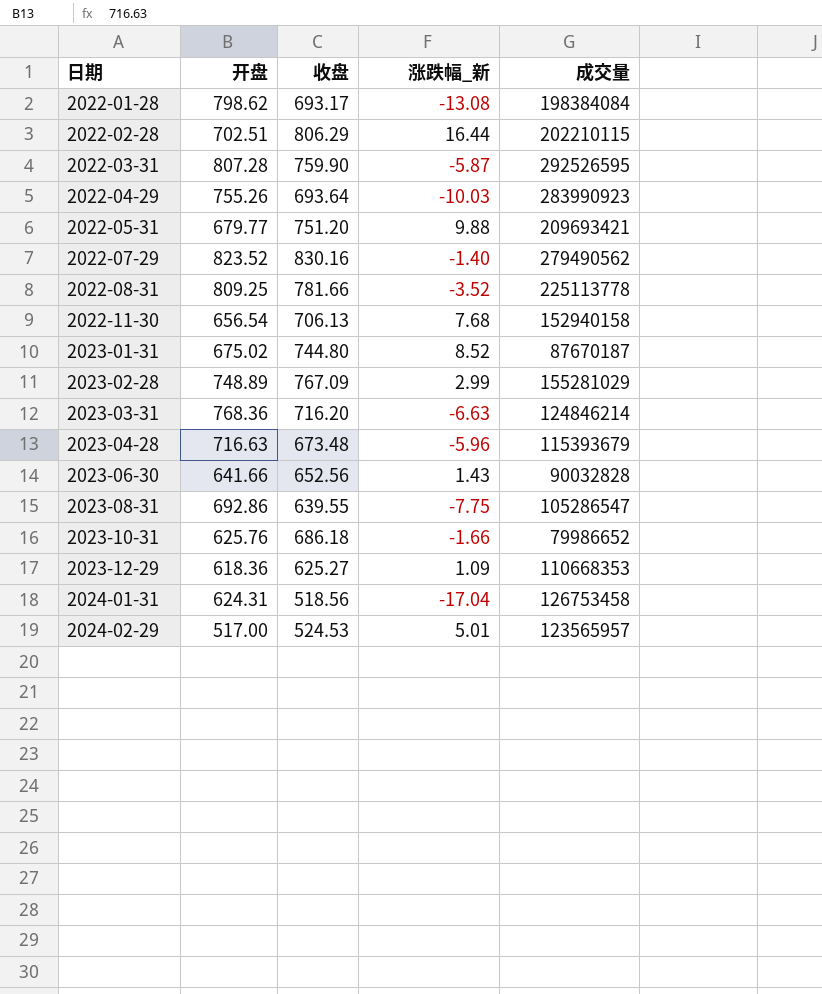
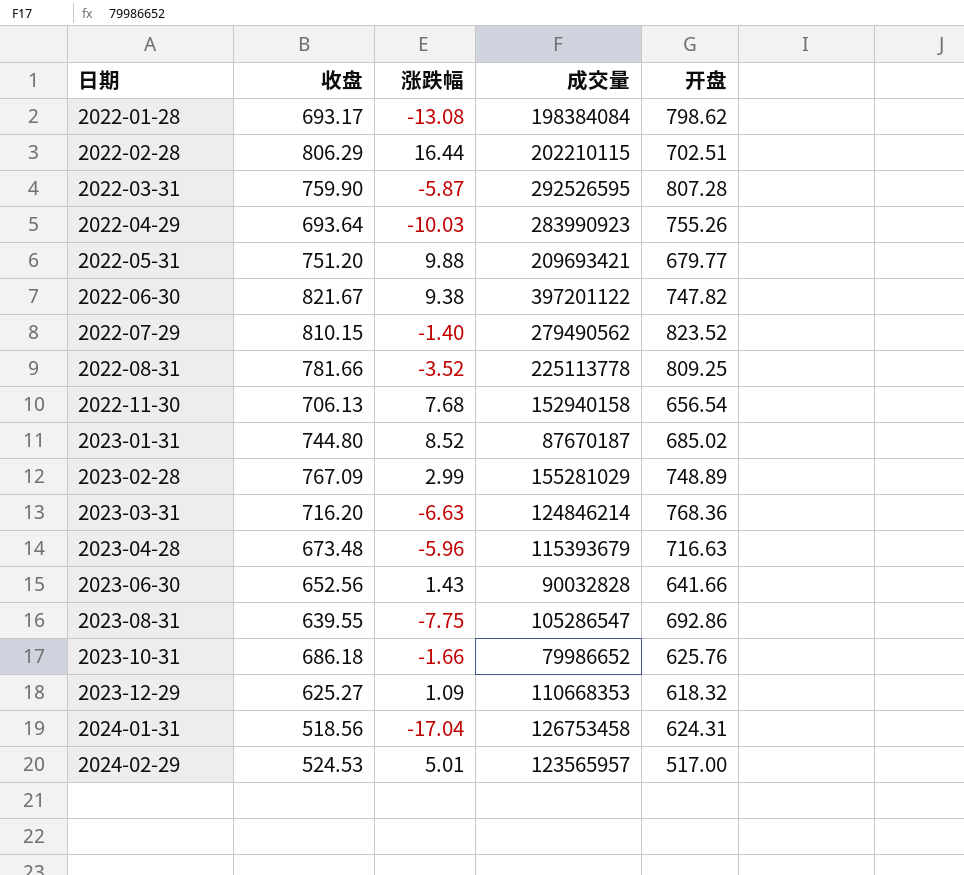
column name: 涨跌幅_新 -> 涨跌幅
column 开盘 | position: 2 -> 5
row 2022-06-30: none -> 821.67 | 9.38 | 397201122 | 747.82
2022-07-29 | 收盘: 830.16 -> 810.15
2023-01-31 | 开盘: 675.02 -> 685.02
2023-12-29 | 开盘: 618.36 -> 618.32

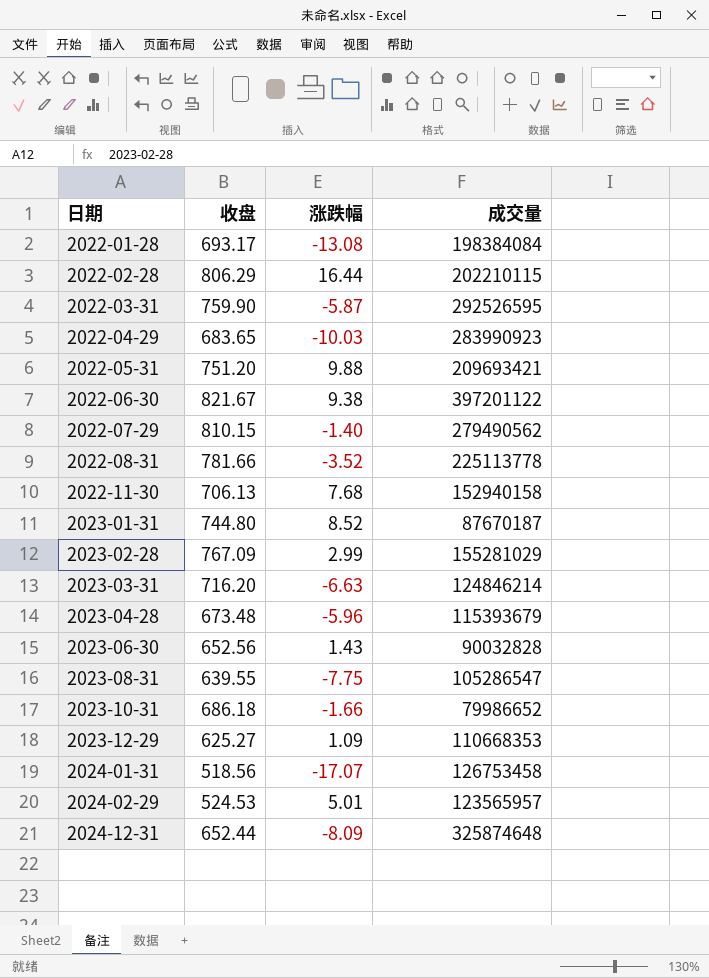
column 开盘 | position: 5 -> none
2022-04-29 | 收盘: 693.64 -> 683.65
2024-01-31 | 涨跌幅: -17.04 -> -17.07
row 2024-12-31: none -> 652.44 | -8.09 | 325874648

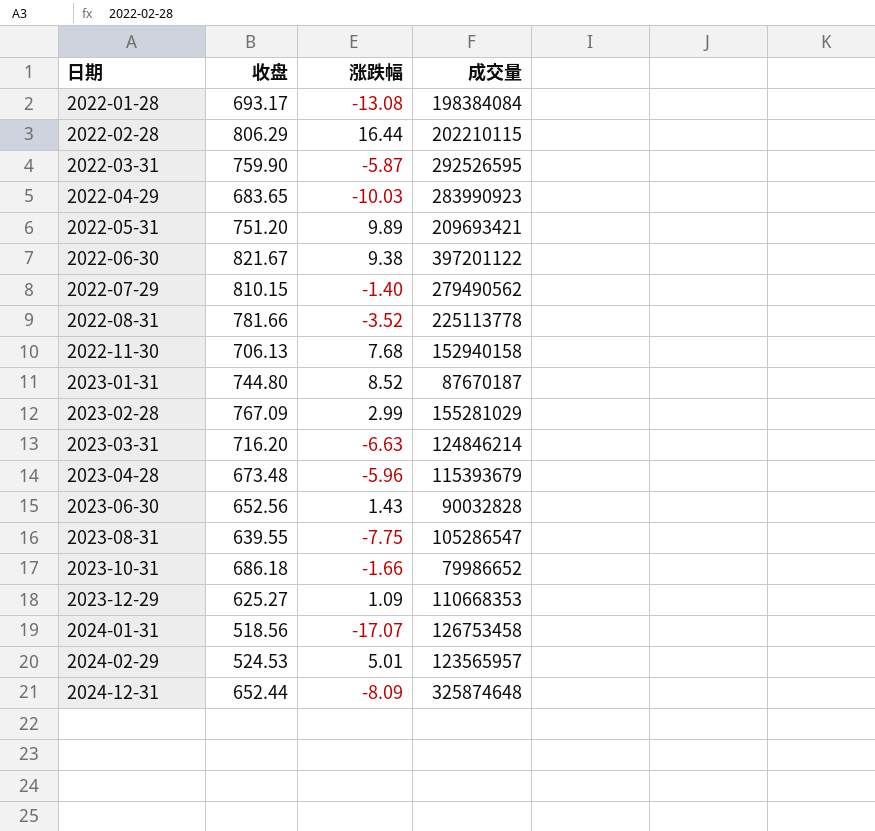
2022-05-31 | 涨跌幅: 9.88 -> 9.89

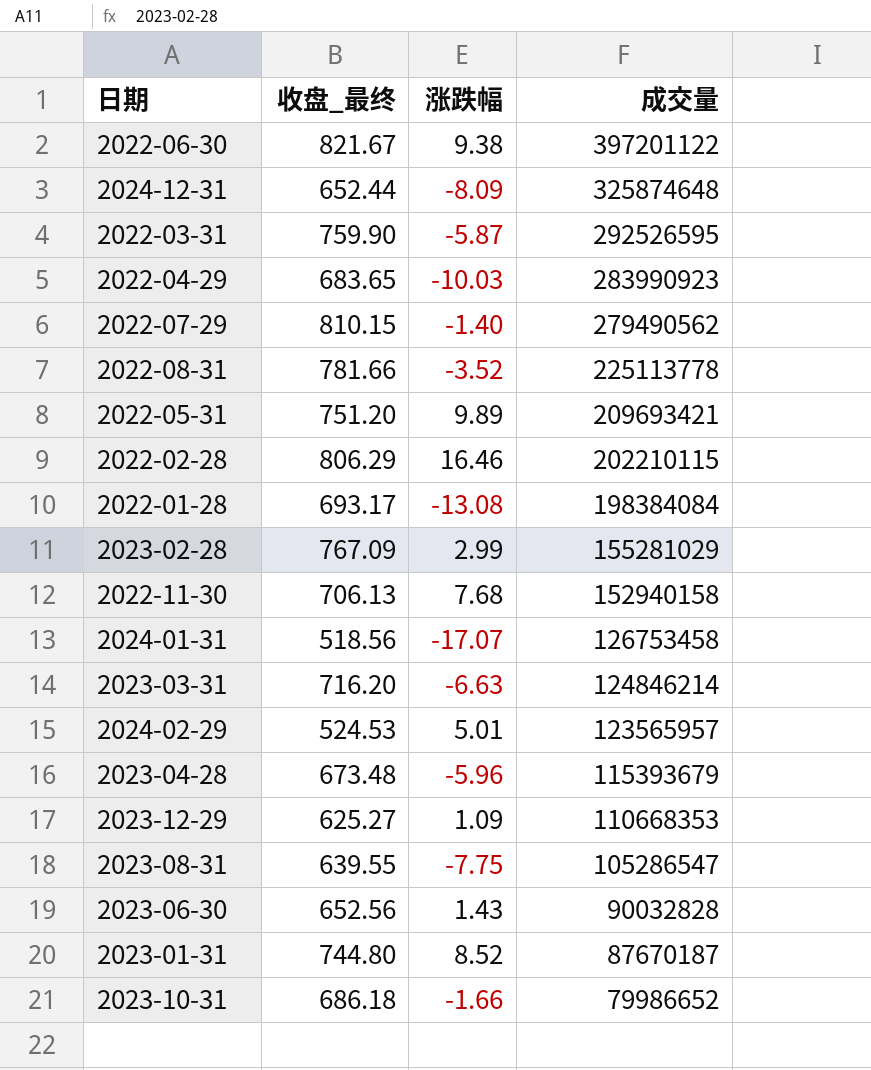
row order: 日期 ascending -> 成交量 descending
column name: 收盘 -> 收盘_最终
2022-02-28 | 涨跌幅: 16.44 -> 16.46

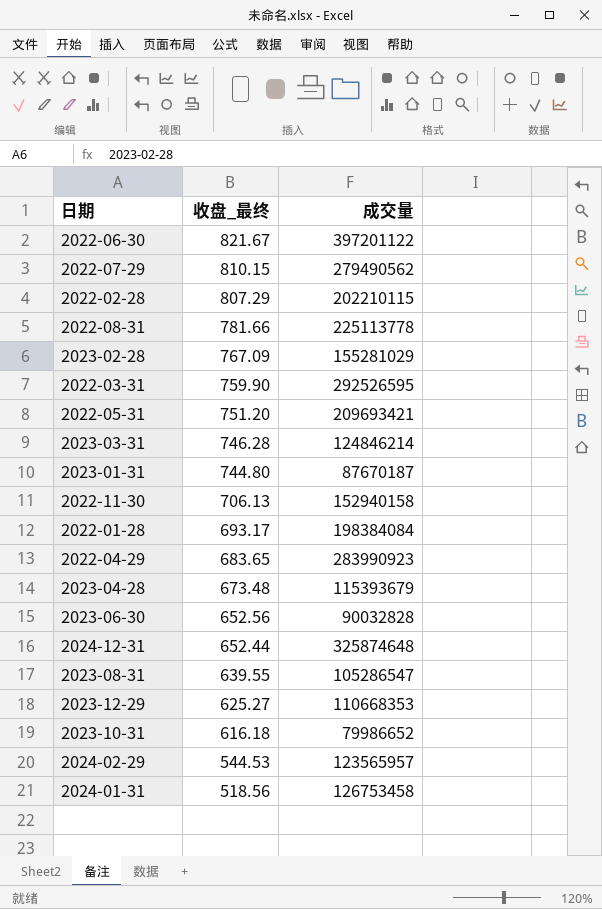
row order: 成交量 descending -> 收盘_最终 descending
column 涨跌幅 | position: 3 -> none
2022-02-28 | 收盘_最终: 806.29 -> 807.29
2023-03-31 | 收盘_最终: 716.20 -> 746.28
2023-10-31 | 收盘_最终: 686.18 -> 616.18
2024-02-29 | 收盘_最终: 524.53 -> 544.53

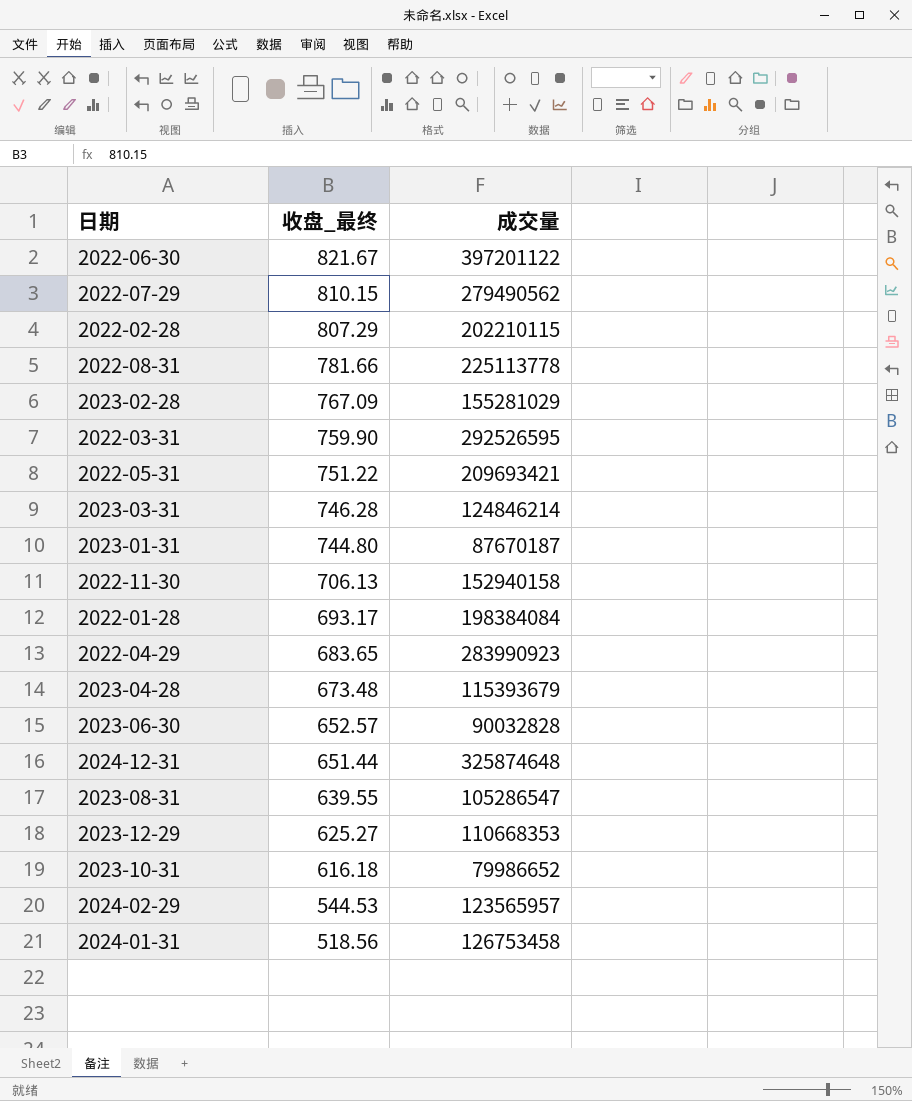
2022-05-31 | 收盘_最终: 751.20 -> 751.22
2023-06-30 | 收盘_最终: 652.56 -> 652.57
2024-12-31 | 收盘_最终: 652.44 -> 651.44

